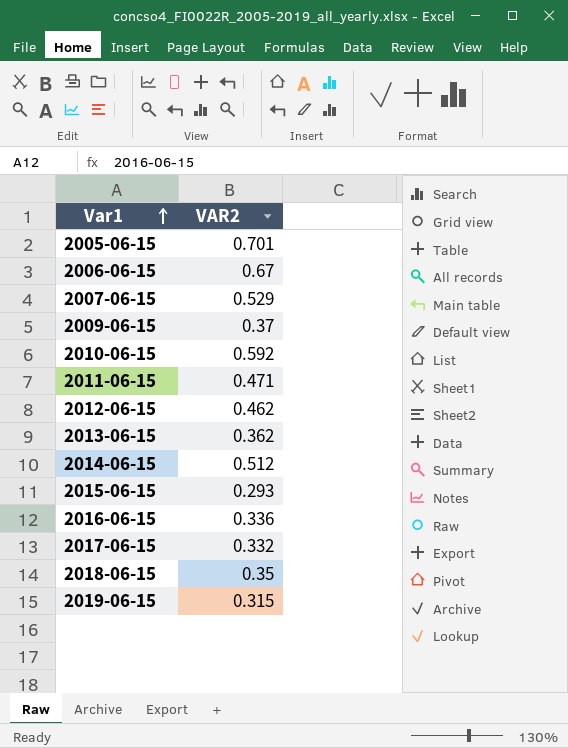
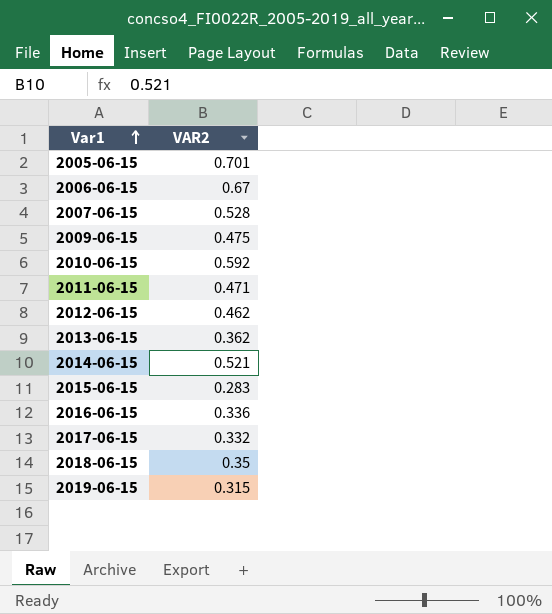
2007-06-15 | VAR2: 0.529 -> 0.528
2009-06-15 | VAR2: 0.37 -> 0.475
2014-06-15 | VAR2: 0.512 -> 0.521
2015-06-15 | VAR2: 0.293 -> 0.283

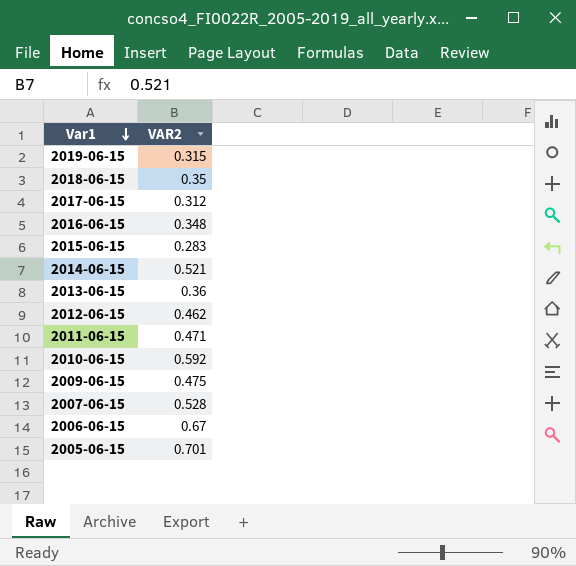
row order: Var1 ascending -> Var1 descending
2017-06-15 | VAR2: 0.332 -> 0.312
2016-06-15 | VAR2: 0.336 -> 0.348
2013-06-15 | VAR2: 0.362 -> 0.36

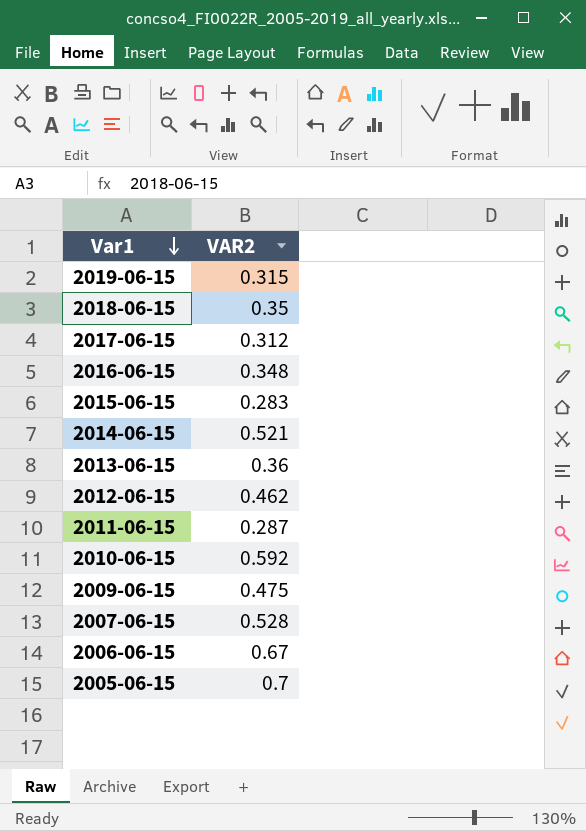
2011-06-15 | VAR2: 0.471 -> 0.287
2005-06-15 | VAR2: 0.701 -> 0.7

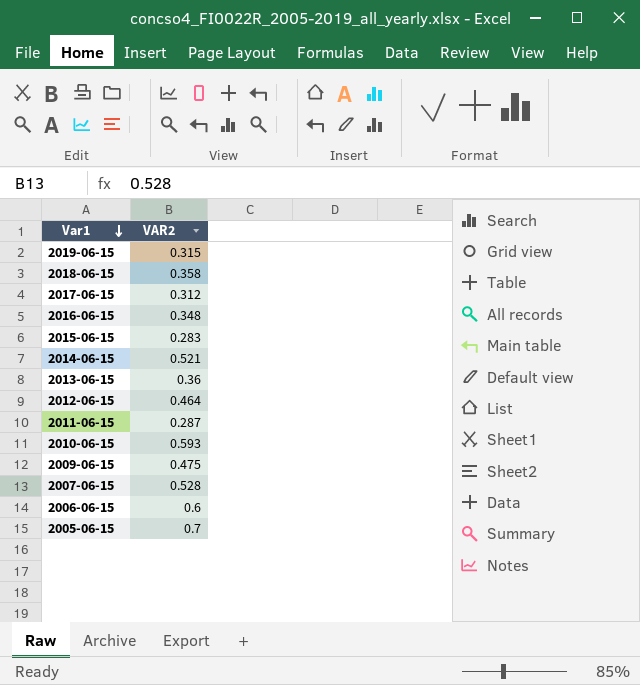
2018-06-15 | VAR2: 0.35 -> 0.358
2012-06-15 | VAR2: 0.462 -> 0.464
2010-06-15 | VAR2: 0.592 -> 0.593
2006-06-15 | VAR2: 0.67 -> 0.6

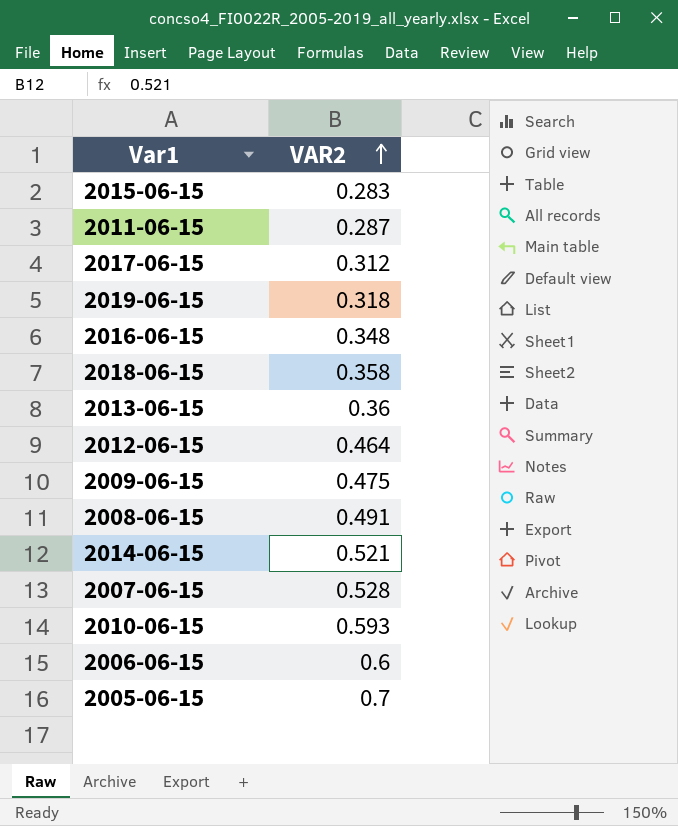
row order: Var1 descending -> VAR2 ascending
2019-06-15 | VAR2: 0.315 -> 0.318
row 2008-06-15: none -> 0.491

